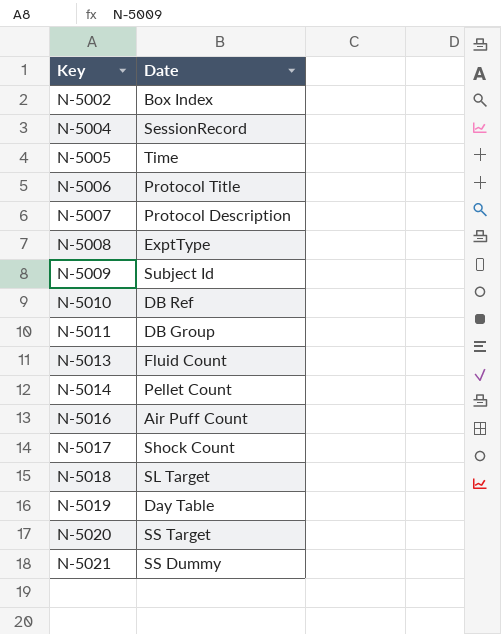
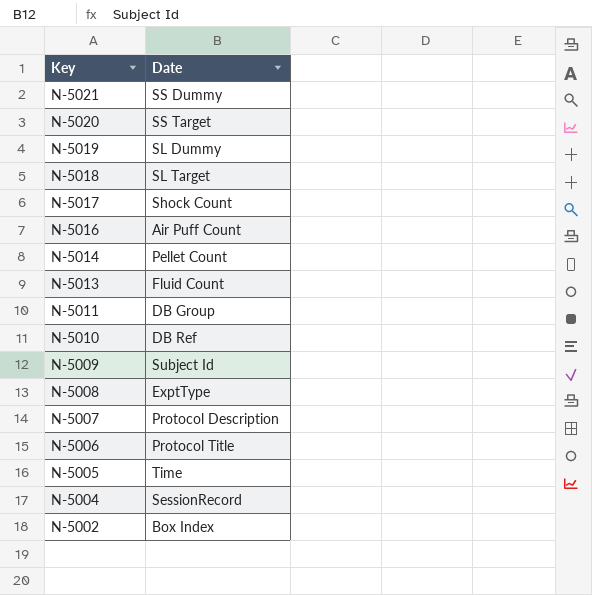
row order: Key ascending -> Key descending
N-5019 | Date: Day Table -> SL Dummy

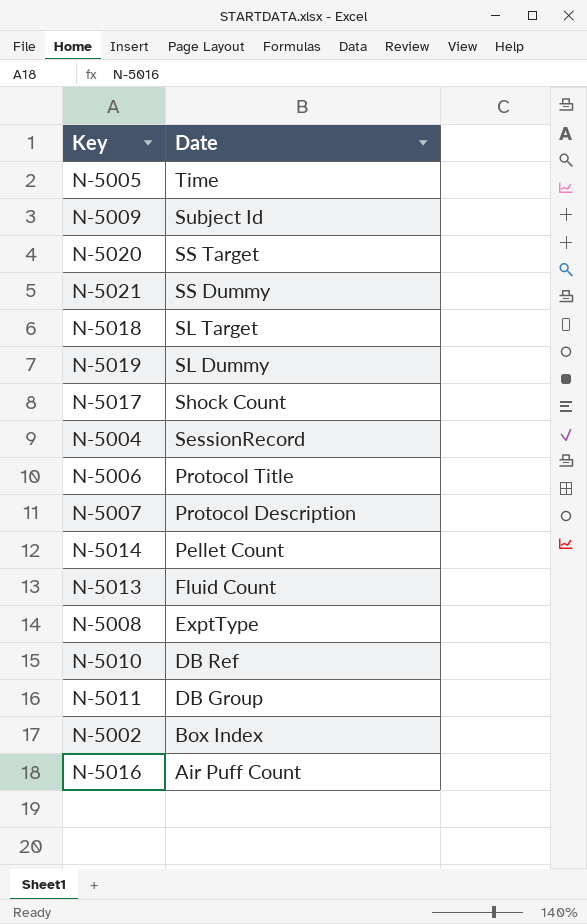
row order: Key descending -> Date descending

